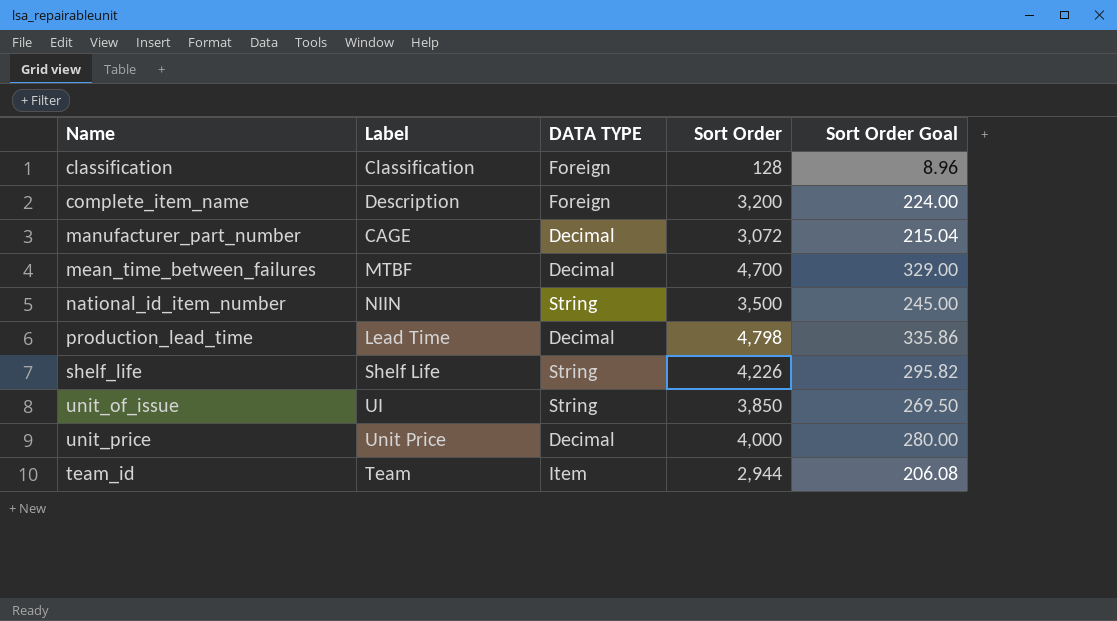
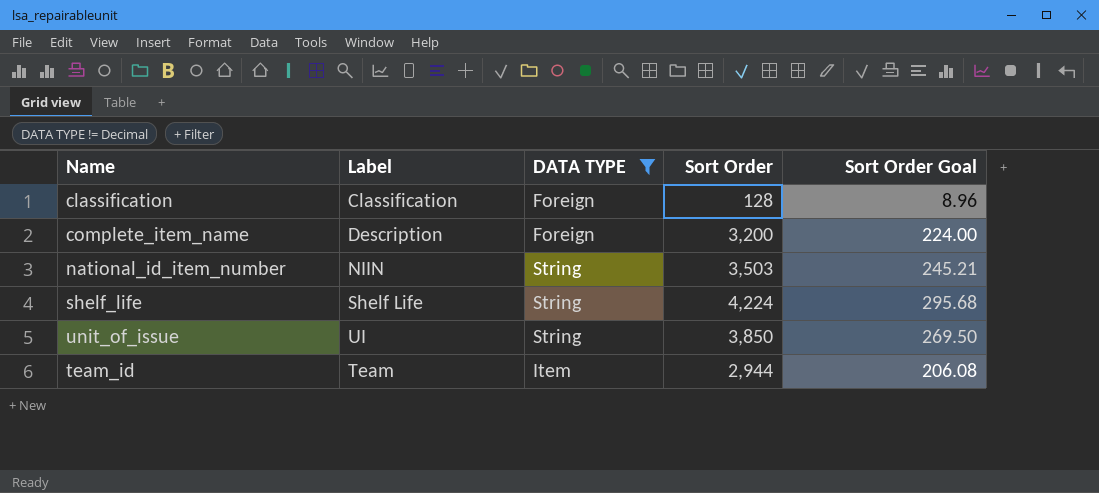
filter: none -> DATA TYPE != Decimal
national_id_item_number | Sort Order: 3,500 -> 3,503
national_id_item_number | Sort Order Goal: 245.00 -> 245.21
shelf_life | Sort Order: 4,226 -> 4,224
shelf_life | Sort Order Goal: 295.82 -> 295.68

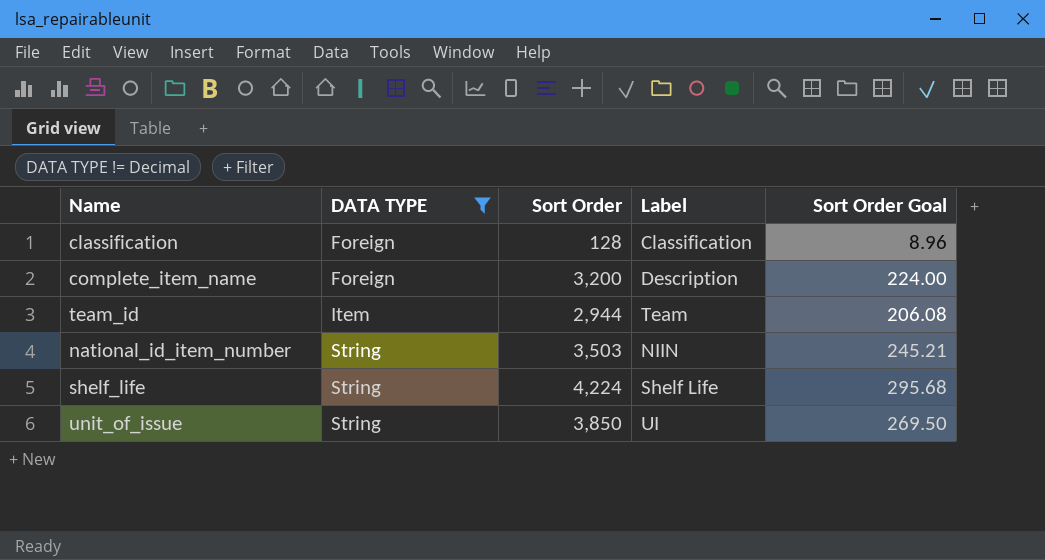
row order: none -> DATA TYPE ascending
column Label | position: 2 -> 4

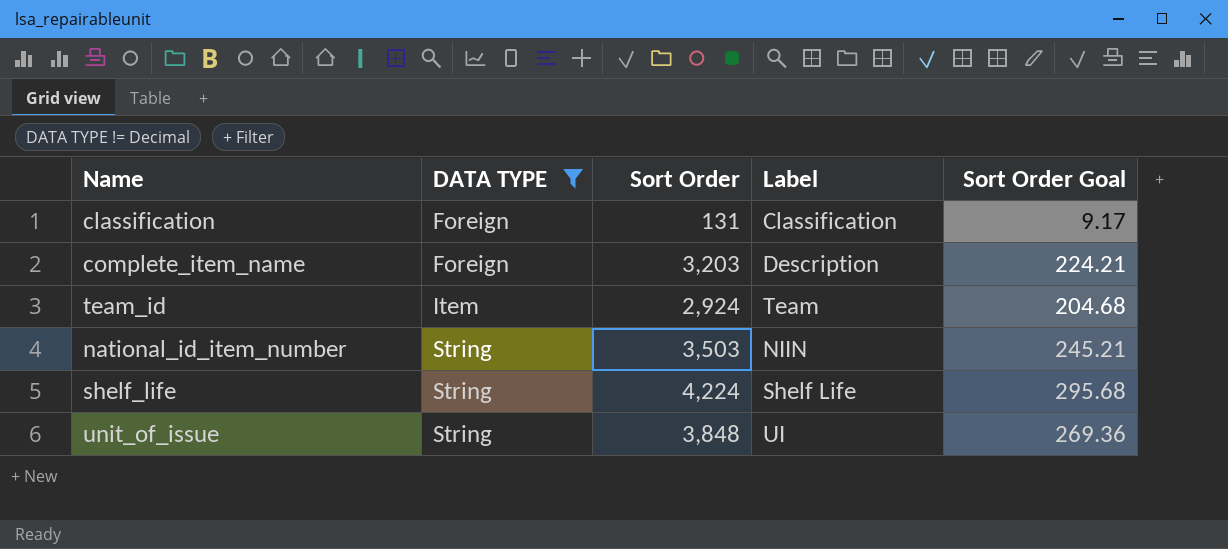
classification | Sort Order: 128 -> 131
classification | Sort Order Goal: 8.96 -> 9.17
complete_item_name | Sort Order: 3,200 -> 3,203
complete_item_name | Sort Order Goal: 224.00 -> 224.21
team_id | Sort Order: 2,944 -> 2,924
team_id | Sort Order Goal: 206.08 -> 204.68
unit_of_issue | Sort Order: 3,850 -> 3,848
unit_of_issue | Sort Order Goal: 269.50 -> 269.36

